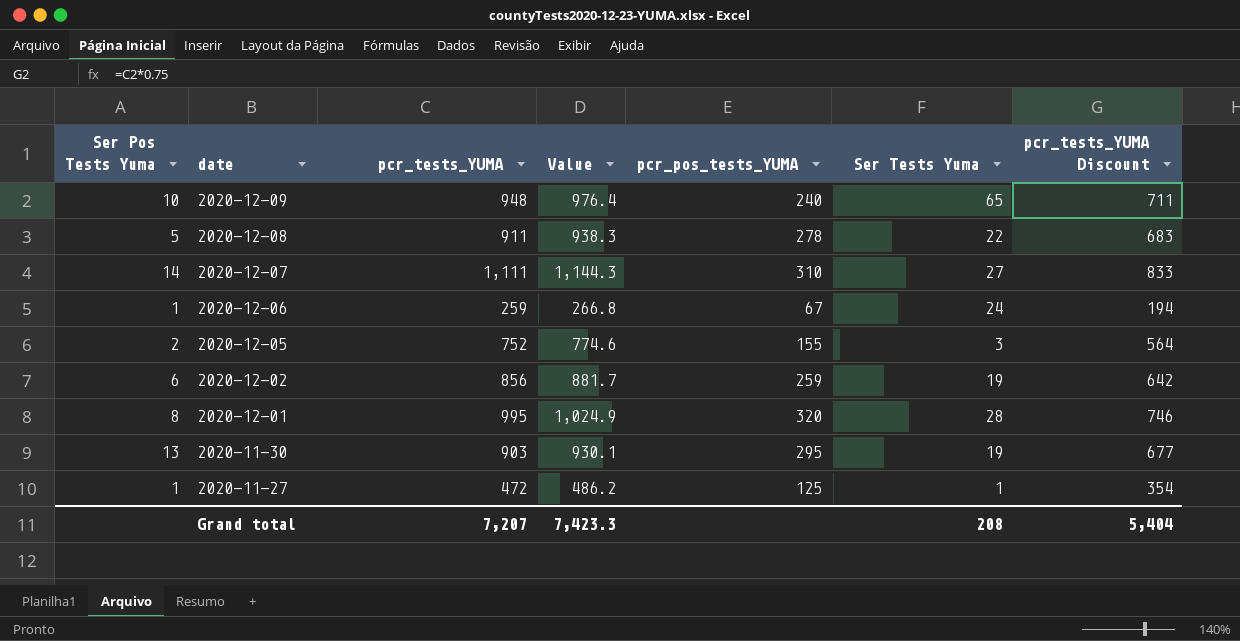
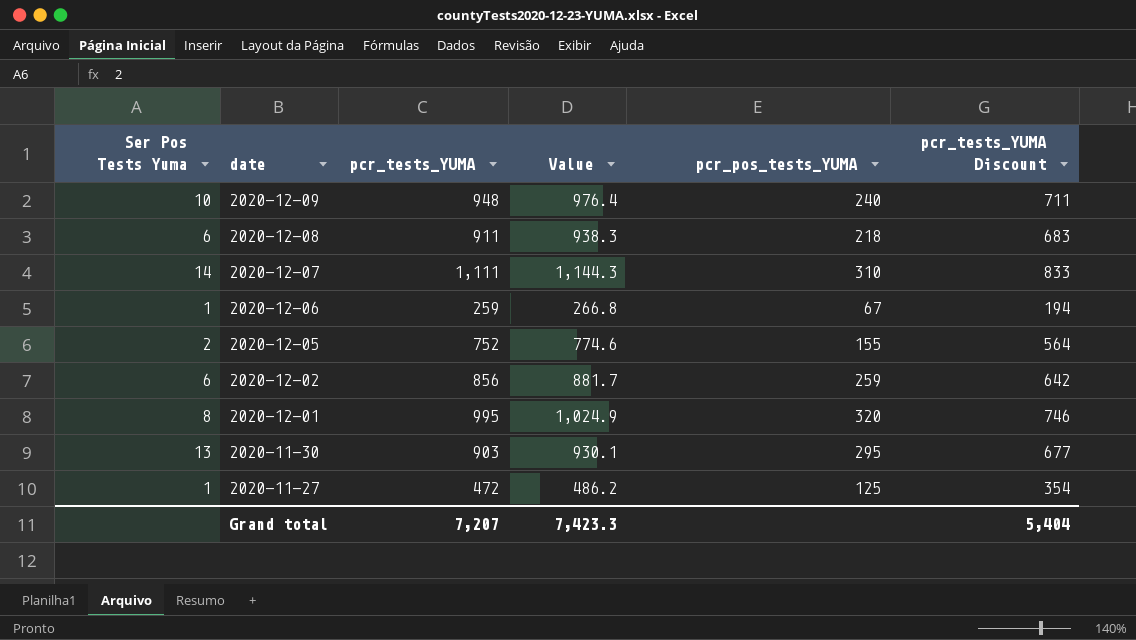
column Ser Tests Yuma | position: 6 -> none
2020-12-08 | Ser Pos Tests Yuma: 5 -> 6
2020-12-08 | pcr_pos_tests_YUMA: 278 -> 218

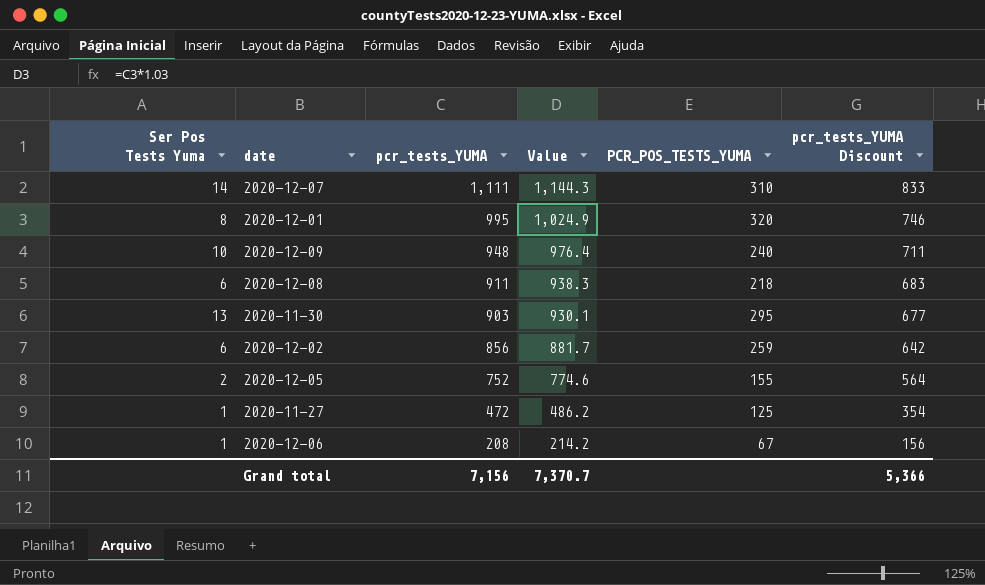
row order: date descending -> pcr_tests_YUMA descending
column name: pcr_pos_tests_YUMA -> PCR_POS_TESTS_YUMA
2020-12-06 | pcr_tests_YUMA: 259 -> 208
2020-12-06 | Value: 266.8 -> 214.2
2020-12-06 | pcr_tests_YUMA Discount: 194 -> 156
Grand total | pcr_tests_YUMA: 7,207 -> 7,156
Grand total | Value: 7,423.3 -> 7,370.7
Grand total | pcr_tests_YUMA Discount: 5,404 -> 5,366

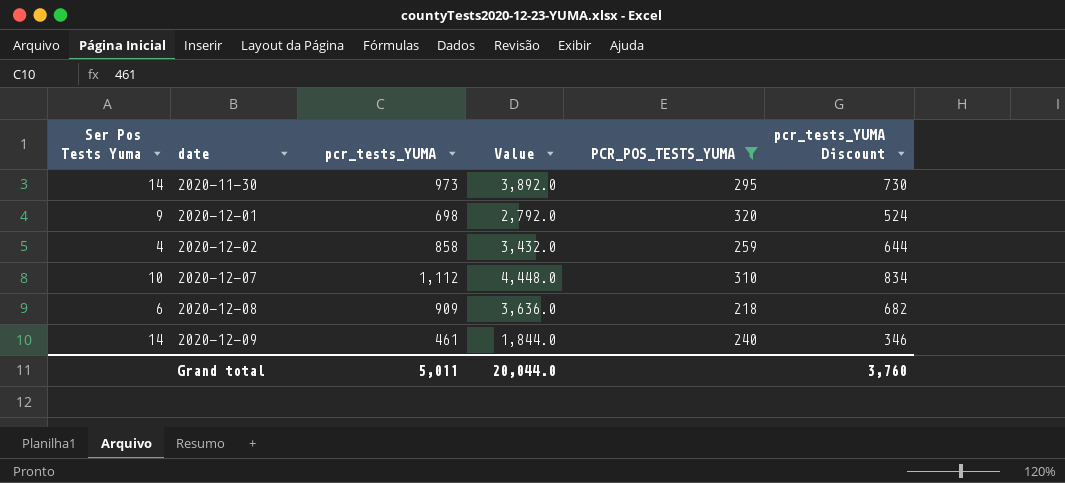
filter: none -> PCR_POS_TESTS_YUMA >= 218
row order: pcr_tests_YUMA descending -> date ascending
column Value | formula: [pcr_tests_YUMA] * 1.03 -> [pcr_tests_YUMA] * 4
2020-11-30 | Ser Pos Tests Yuma: 13 -> 14
2020-11-30 | pcr_tests_YUMA: 903 -> 973
2020-11-30 | pcr_tests_YUMA Discount: 677 -> 730
2020-12-01 | Ser Pos Tests Yuma: 8 -> 9
2020-12-01 | pcr_tests_YUMA: 995 -> 698
2020-12-01 | pcr_tests_YUMA Discount: 746 -> 524
2020-12-02 | Ser Pos Tests Yuma: 6 -> 4
2020-12-02 | pcr_tests_YUMA: 856 -> 858
2020-12-02 | pcr_tests_YUMA Discount: 642 -> 644
2020-12-07 | Ser Pos Tests Yuma: 14 -> 10
2020-12-07 | pcr_tests_YUMA: 1,111 -> 1,112
2020-12-07 | pcr_tests_YUMA Discount: 833 -> 834
2020-12-08 | pcr_tests_YUMA: 911 -> 909
2020-12-08 | pcr_tests_YUMA Discount: 683 -> 682
2020-12-09 | Ser Pos Tests Yuma: 10 -> 14
2020-12-09 | pcr_tests_YUMA: 948 -> 461
2020-12-09 | pcr_tests_YUMA Discount: 711 -> 346
Grand total | pcr_tests_YUMA: 7,156 -> 5,011
Grand total | Value: 7,370.7 -> 20,044.0
Grand total | pcr_tests_YUMA Discount: 5,366 -> 3,760

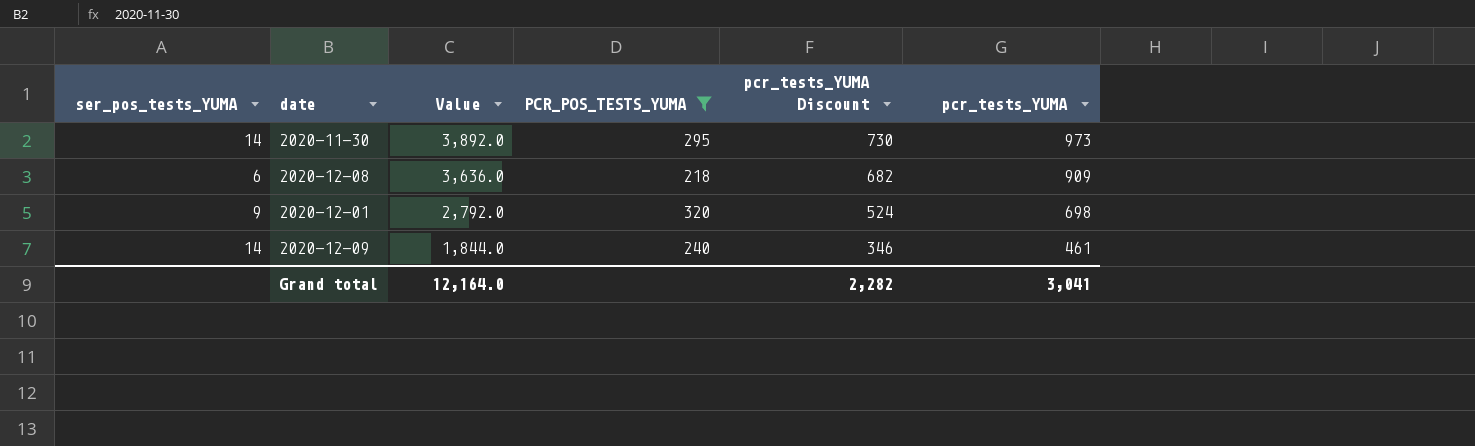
row order: date ascending -> Value descending
column name: Ser Pos Tests Yuma -> ser_pos_tests_YUMA
column pcr_tests_YUMA | position: 3 -> 6
row 2020-12-02: 4 | 858 | 3,432.0 | 259 | 644 -> none
row 2020-12-07: 10 | 1,112 | 4,448.0 | 310 | 834 -> none
Grand total | Value: 20,044.0 -> 12,164.0
Grand total | pcr_tests_YUMA Discount: 3,760 -> 2,282
Grand total | pcr_tests_YUMA: 5,011 -> 3,041

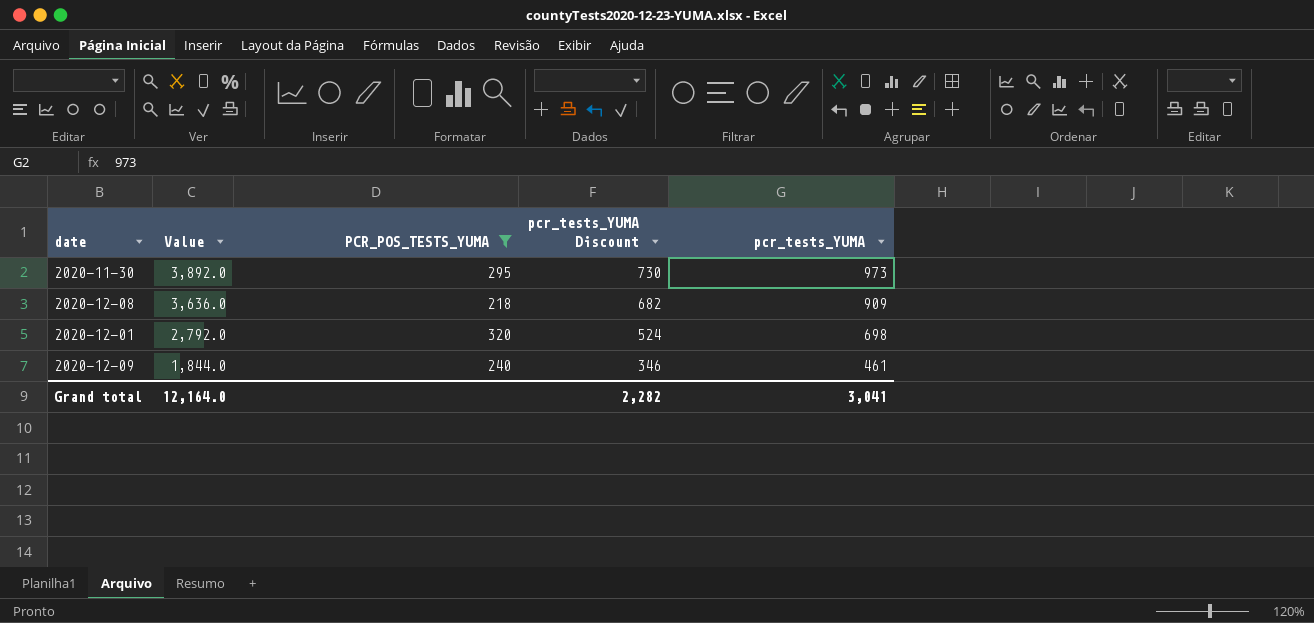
column ser_pos_tests_YUMA | position: 1 -> none

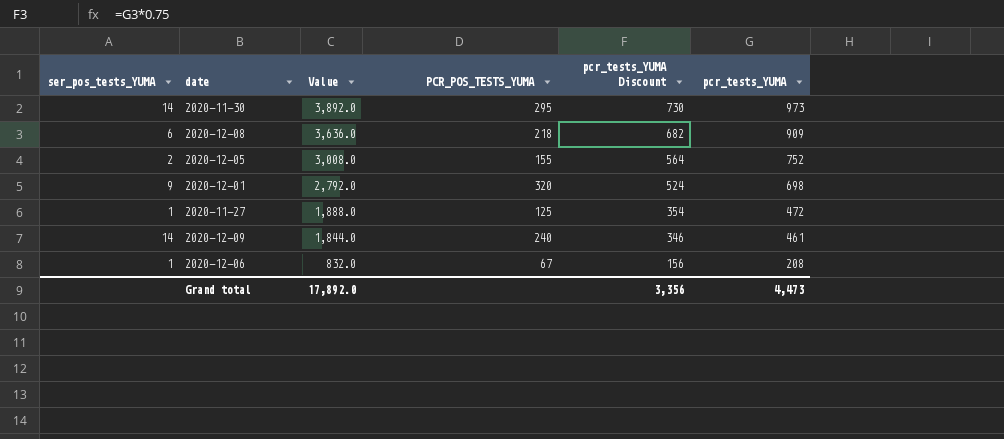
filter: PCR_POS_TESTS_YUMA >= 218 -> none
column ser_pos_tests_YUMA | position: none -> 1
Grand total | Value: 12,164.0 -> 17,892.0
Grand total | pcr_tests_YUMA Discount: 2,282 -> 3,356
Grand total | pcr_tests_YUMA: 3,041 -> 4,473

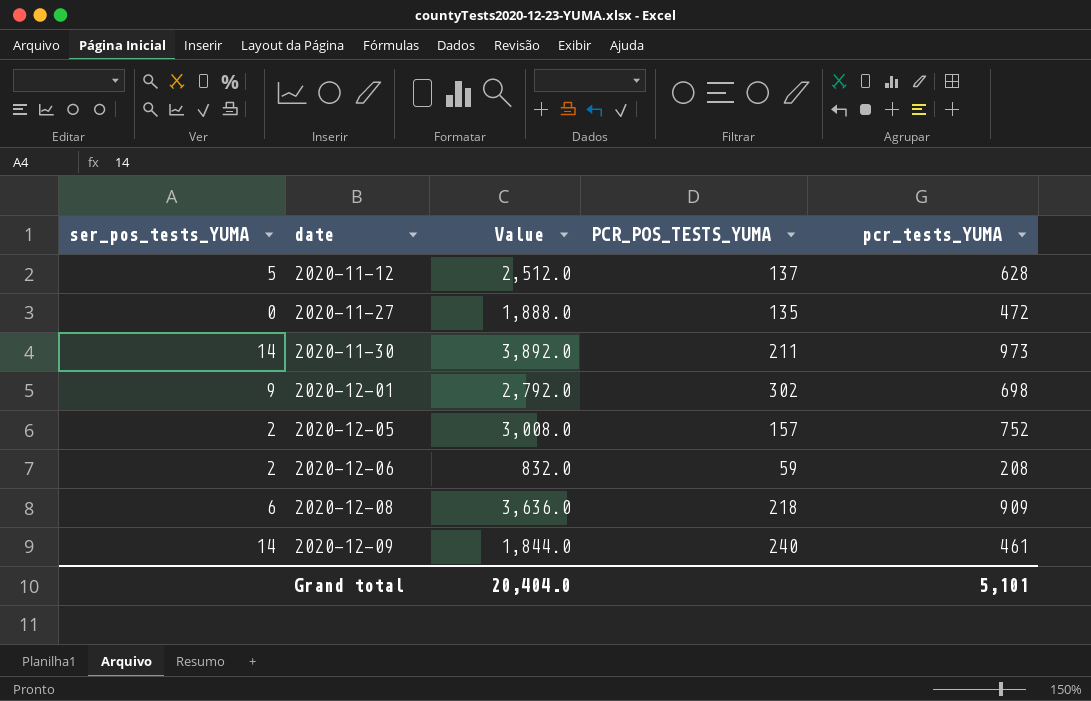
row order: Value descending -> date ascending
column pcr_tests_YUMA Discount | formula: [pcr_tests_YUMA] * 0.75 -> none
row 2020-11-12: none -> 5 | 2,512.0 | 137 | 628
2020-11-27 | ser_pos_tests_YUMA: 1 -> 0
2020-11-27 | PCR_POS_TESTS_YUMA: 125 -> 135
2020-11-30 | PCR_POS_TESTS_YUMA: 295 -> 211
2020-12-01 | PCR_POS_TESTS_YUMA: 320 -> 302
2020-12-05 | PCR_POS_TESTS_YUMA: 155 -> 157
2020-12-06 | ser_pos_tests_YUMA: 1 -> 2
2020-12-06 | PCR_POS_TESTS_YUMA: 67 -> 59
Grand total | Value: 17,892.0 -> 20,404.0
Grand total | pcr_tests_YUMA: 4,473 -> 5,101

